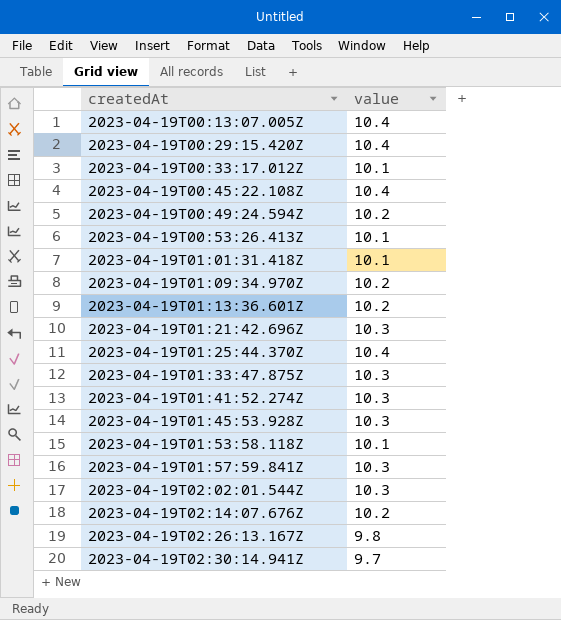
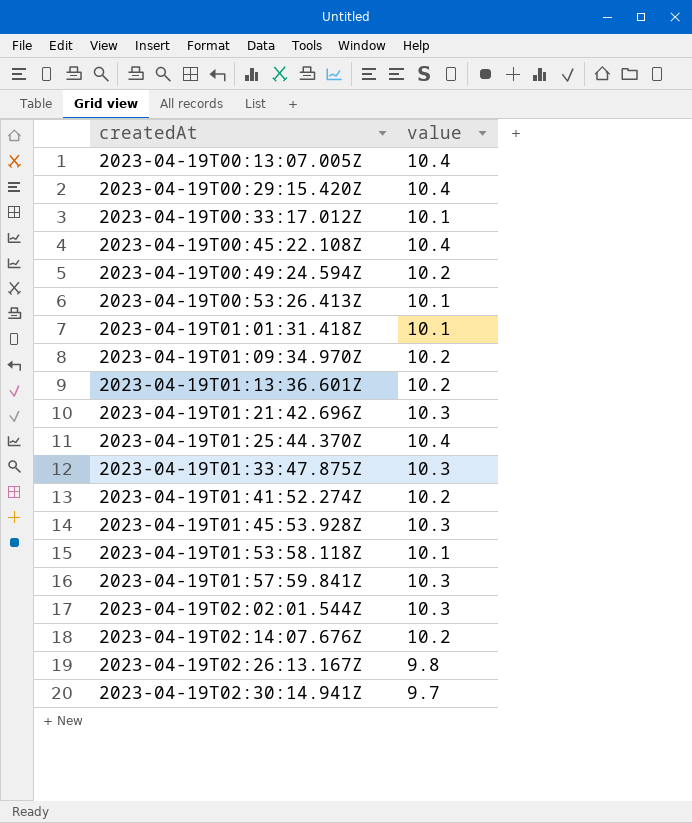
2023-04-19T01:41:52.274Z | value: 10.3 -> 10.2

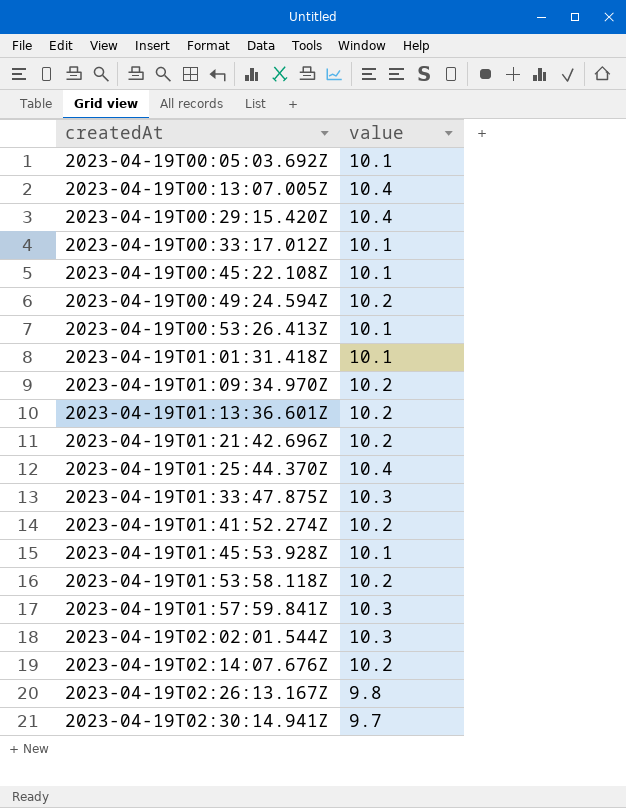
row 2023-04-19T00:05:03.692Z: none -> 10.1
2023-04-19T00:45:22.108Z | value: 10.4 -> 10.1
2023-04-19T01:21:42.696Z | value: 10.3 -> 10.2
2023-04-19T01:45:53.928Z | value: 10.3 -> 10.1
2023-04-19T01:53:58.118Z | value: 10.1 -> 10.2

